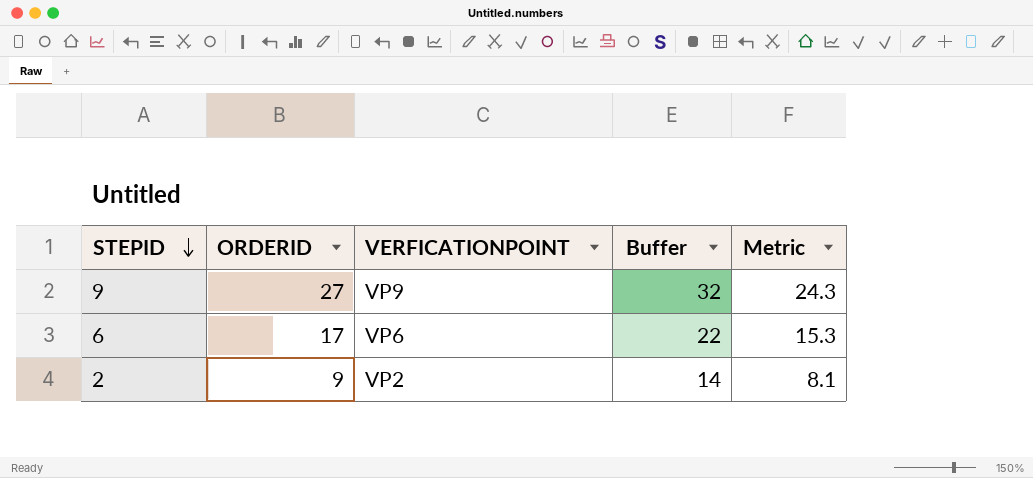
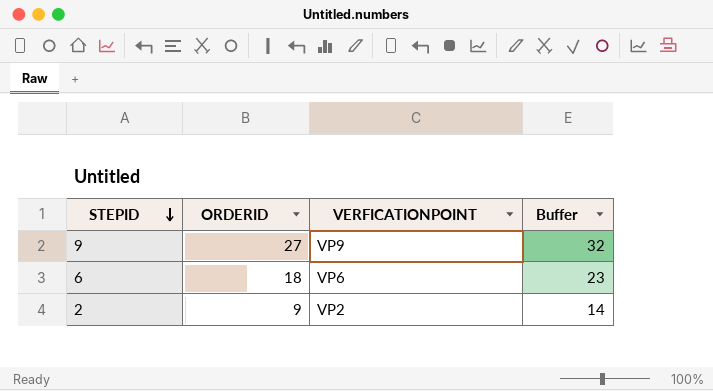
column Metric | formula: [ORDERID] * 0.9 -> none
6 | ORDERID: 17 -> 18
6 | Buffer: 22 -> 23

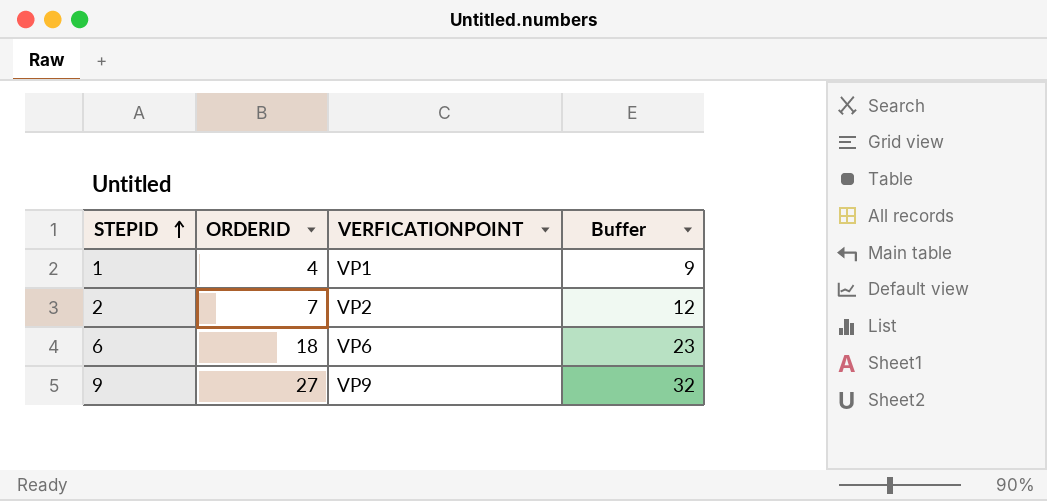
row order: STEPID descending -> STEPID ascending
row 1: none -> 4 | VP1 | 9
2 | ORDERID: 9 -> 7
2 | Buffer: 14 -> 12

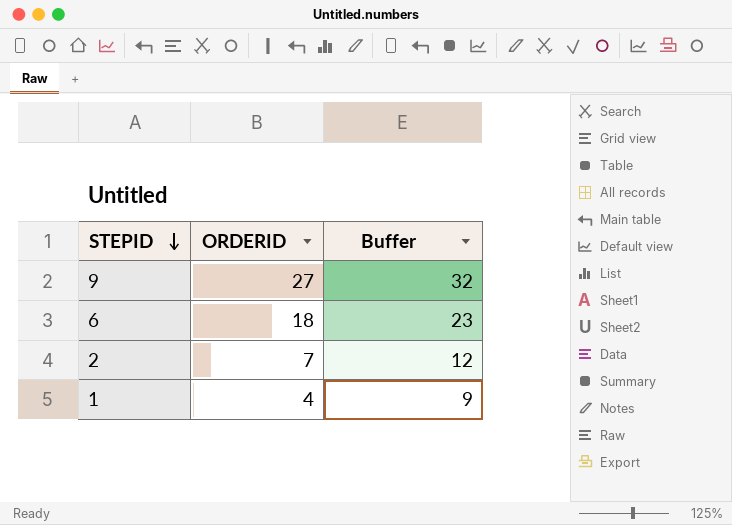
row order: STEPID ascending -> STEPID descending
column VERFICATIONPOINT | position: 3 -> none

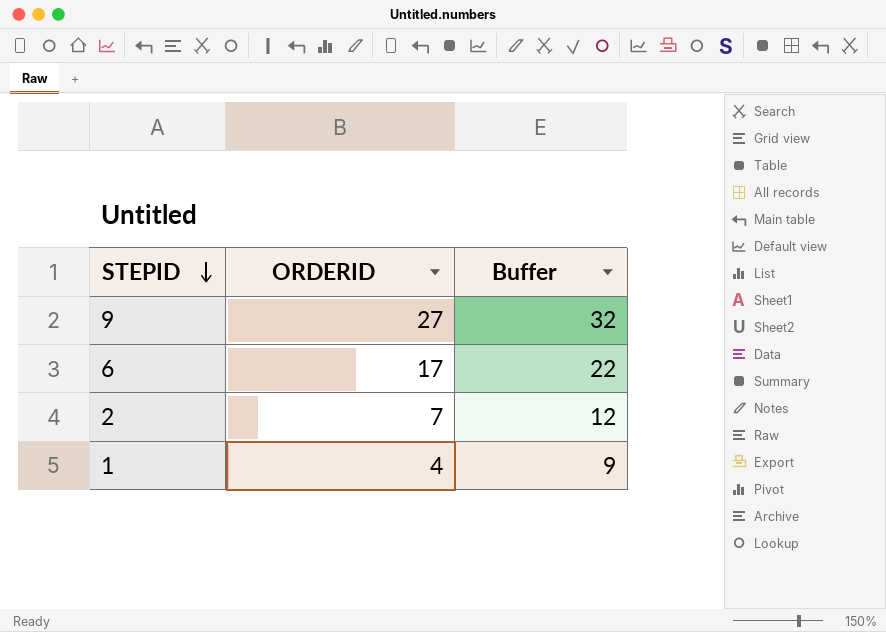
6 | ORDERID: 18 -> 17
6 | Buffer: 23 -> 22

